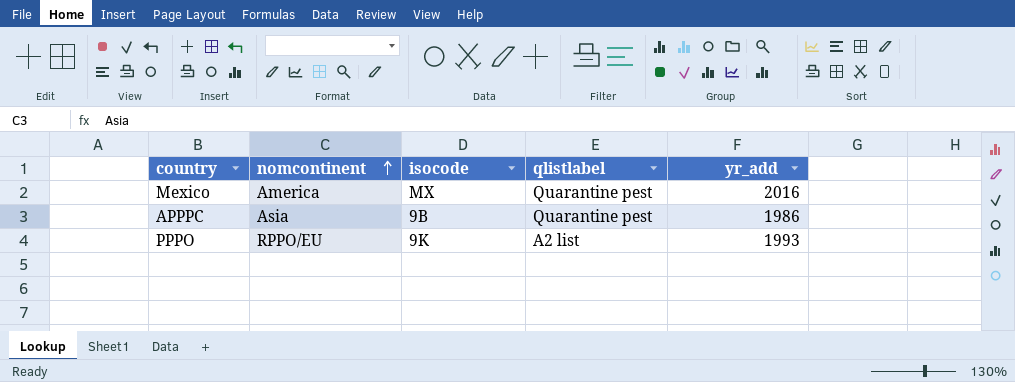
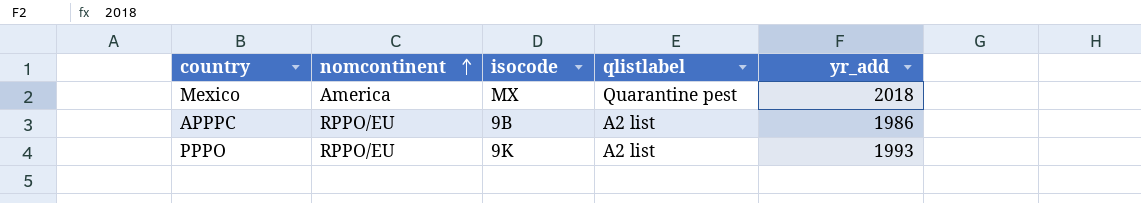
Mexico | yr_add: 2016 -> 2018
APPPC | nomcontinent: Asia -> RPPO/EU
APPPC | qlistlabel: Quarantine pest -> A2 list

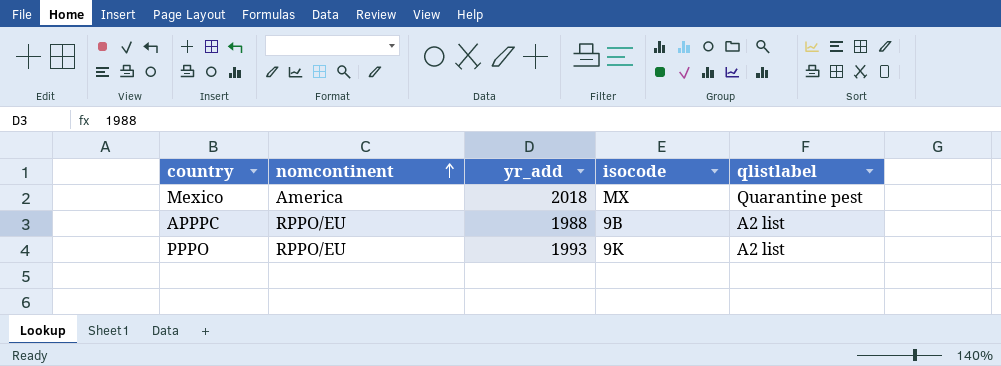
column yr_add | position: 5 -> 3
APPPC | yr_add: 1986 -> 1988

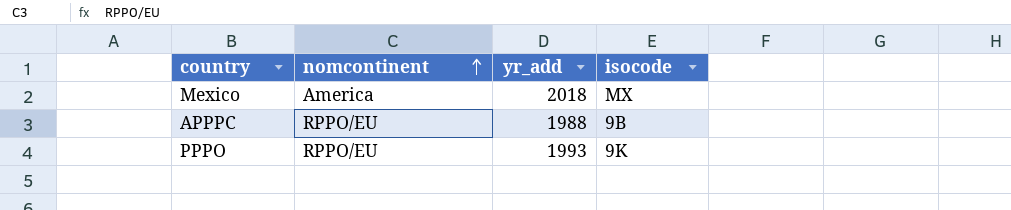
column qlistlabel | position: 5 -> none

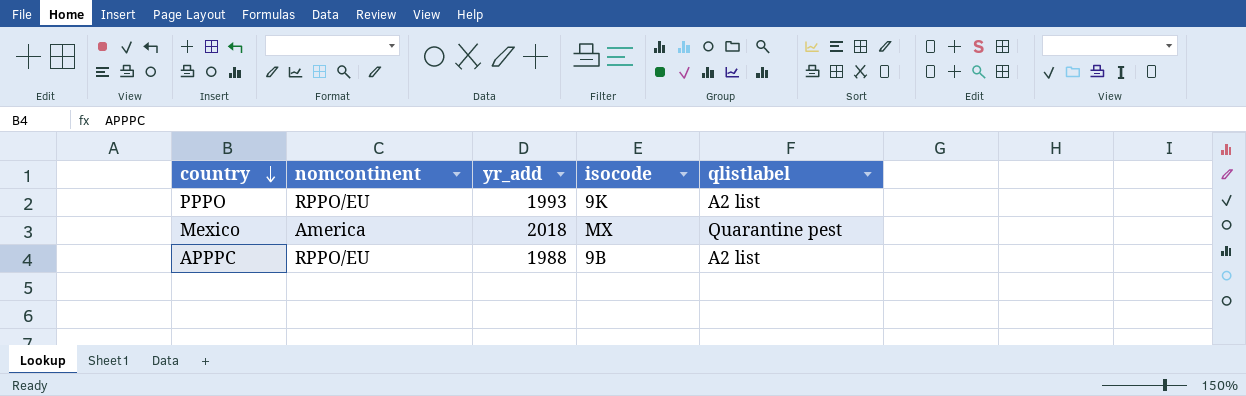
row order: nomcontinent ascending -> country descending
column qlistlabel | position: none -> 5

